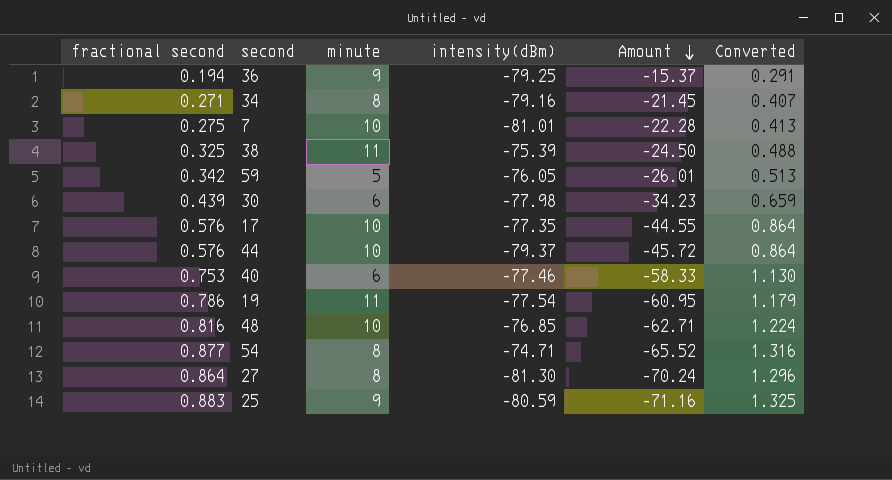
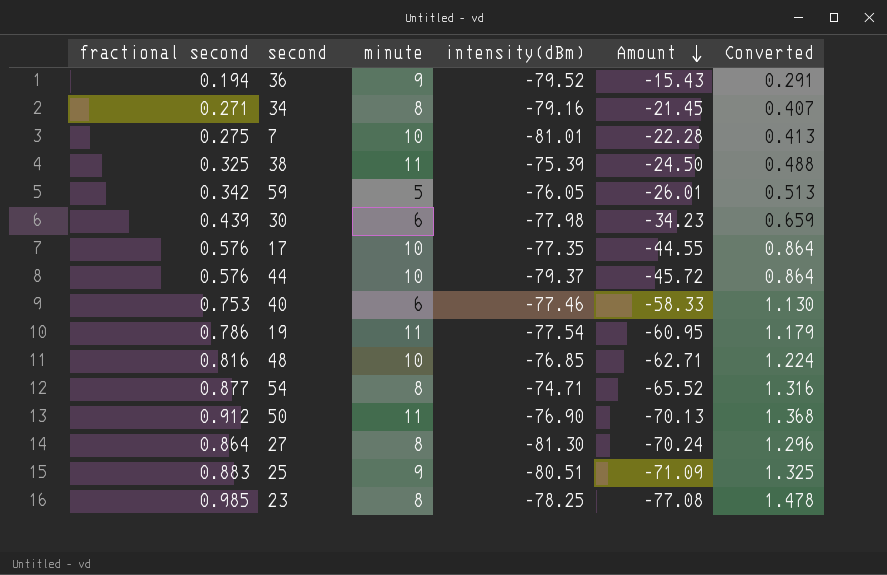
36 | intensity(dBm): -79.25 -> -79.52
36 | Amount: -15.37 -> -15.43
row 50: none -> 0.912 | 11 | -76.90 | -70.13 | 1.368
25 | intensity(dBm): -80.59 -> -80.51
25 | Amount: -71.16 -> -71.09
row 23: none -> 0.985 | 8 | -78.25 | -77.08 | 1.478

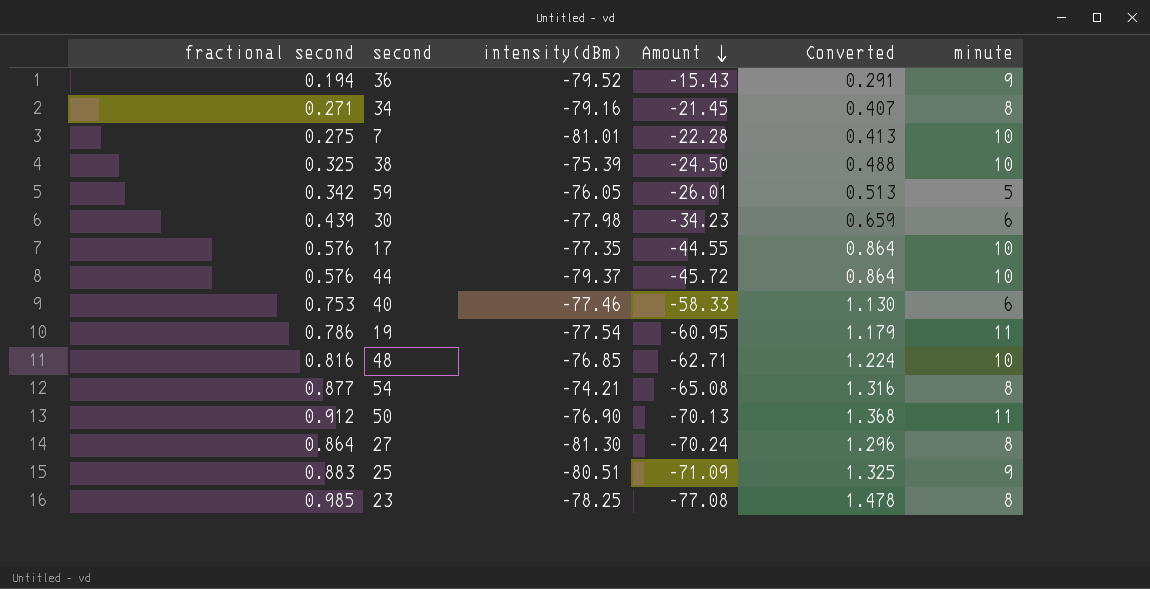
column minute | position: 3 -> 6
38 | minute: 11 -> 10
54 | intensity(dBm): -74.71 -> -74.21
54 | Amount: -65.52 -> -65.08

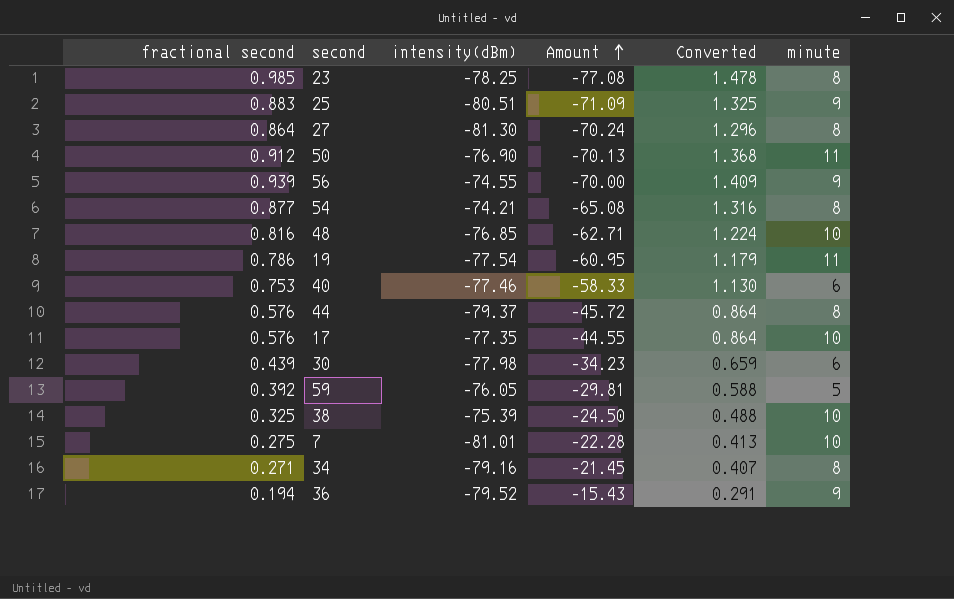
row order: Amount descending -> Amount ascending
row 56: none -> 0.939 | -74.55 | -70.00 | 1.409 | 9
44 | minute: 10 -> 8
59 | fractional second: 0.342 -> 0.392
59 | Amount: -26.01 -> -29.81
59 | Converted: 0.513 -> 0.588

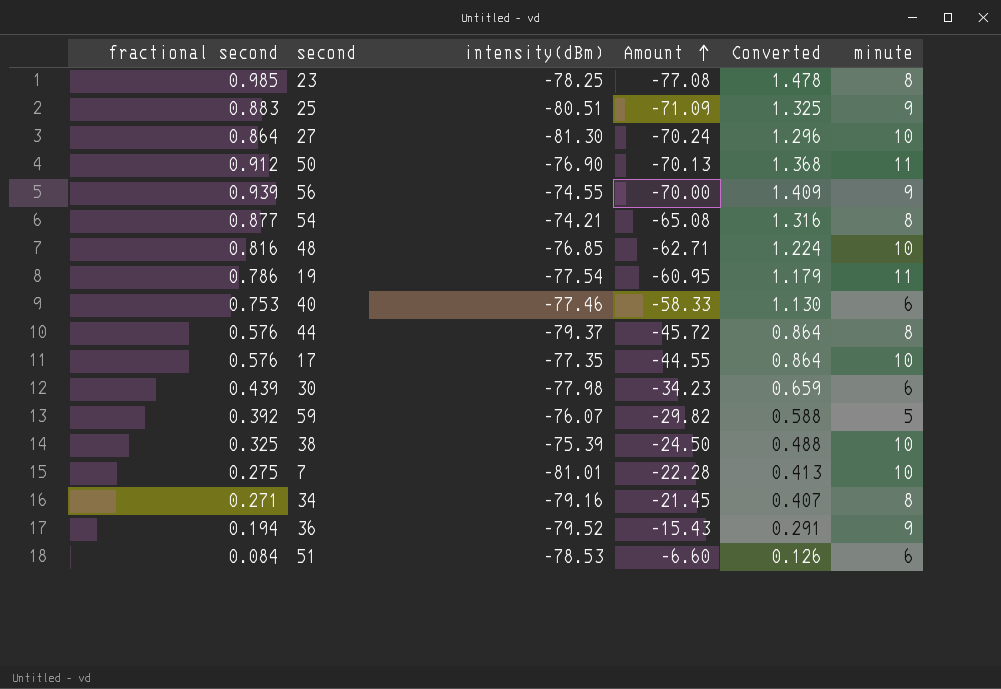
27 | minute: 8 -> 10
59 | intensity(dBm): -76.05 -> -76.07
59 | Amount: -29.81 -> -29.82
row 51: none -> 0.084 | -78.53 | -6.60 | 0.126 | 6

